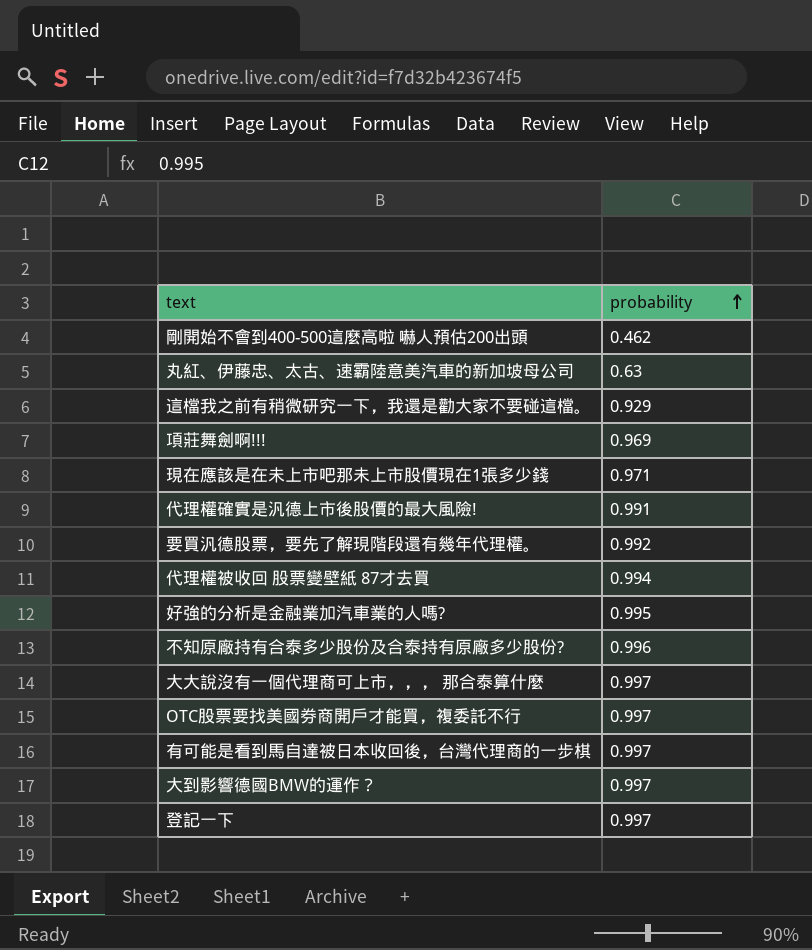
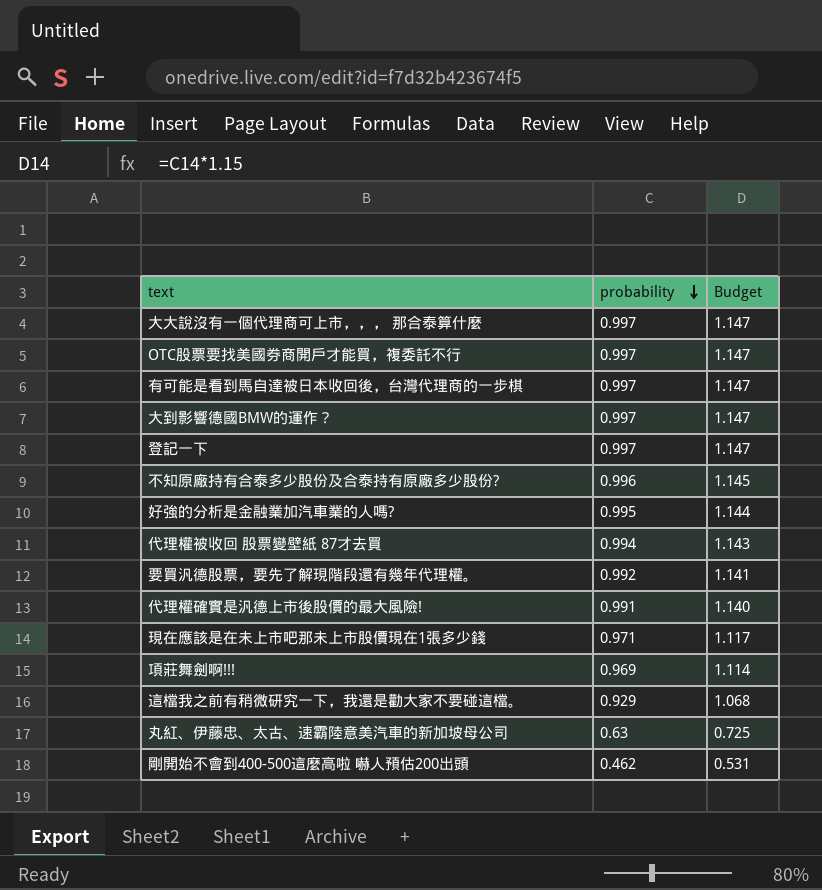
row order: probability ascending -> probability descending
column Budget | formula: none -> [probability] * 1.15

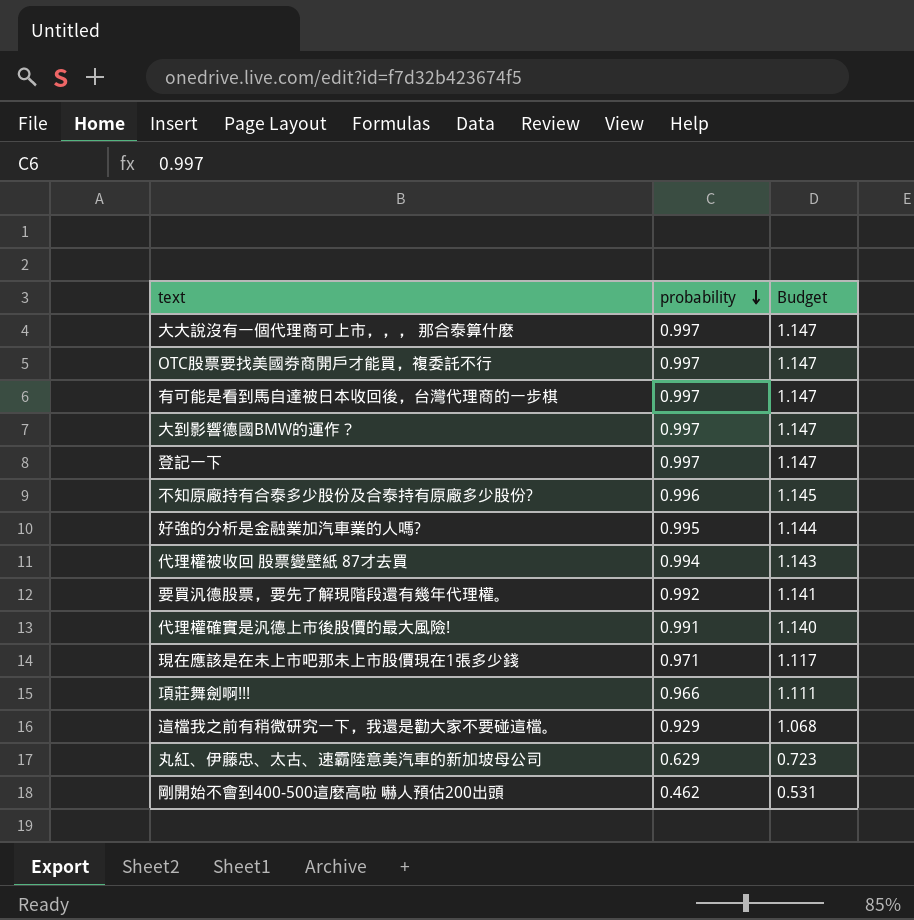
項莊舞劍啊!!! | probability: 0.969 -> 0.966
項莊舞劍啊!!! | Budget: 1.114 -> 1.111
丸紅、伊藤忠、太古、速霸陸意美汽車的新加坡母公司 | probability: 0.63 -> 0.629
丸紅、伊藤忠、太古、速霸陸意美汽車的新加坡母公司 | Budget: 0.725 -> 0.723

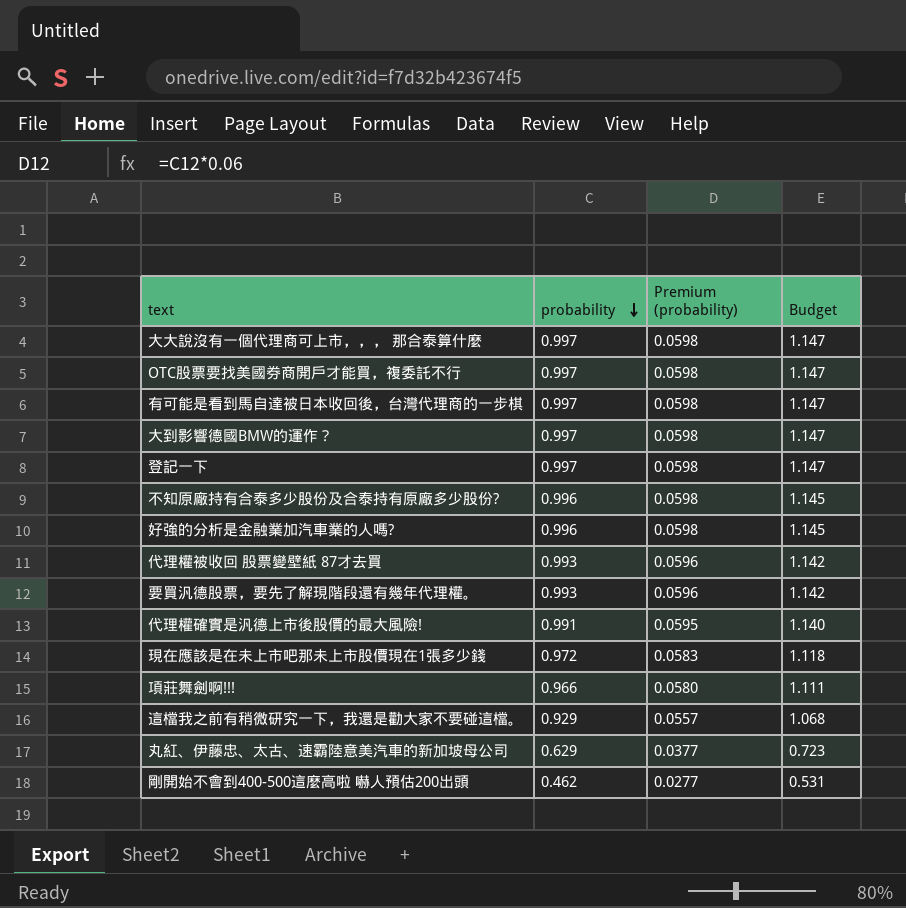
column Premium (probability) | formula: none -> [probability] * 0.06
好強的分析是金融業加汽車業的人嗎? | probability: 0.995 -> 0.996
好強的分析是金融業加汽車業的人嗎? | Budget: 1.144 -> 1.145
代理權被收回 股票變壁紙 87才去買 | probability: 0.994 -> 0.993
代理權被收回 股票變壁紙 87才去買 | Budget: 1.143 -> 1.142
要買汎德股票，要先了解現階段還有幾年代理權。 | probability: 0.992 -> 0.993
要買汎德股票，要先了解現階段還有幾年代理權。 | Budget: 1.141 -> 1.142
現在應該是在未上市吧那未上市股價現在1張多少錢 | probability: 0.971 -> 0.972
現在應該是在未上市吧那未上市股價現在1張多少錢 | Budget: 1.117 -> 1.118

